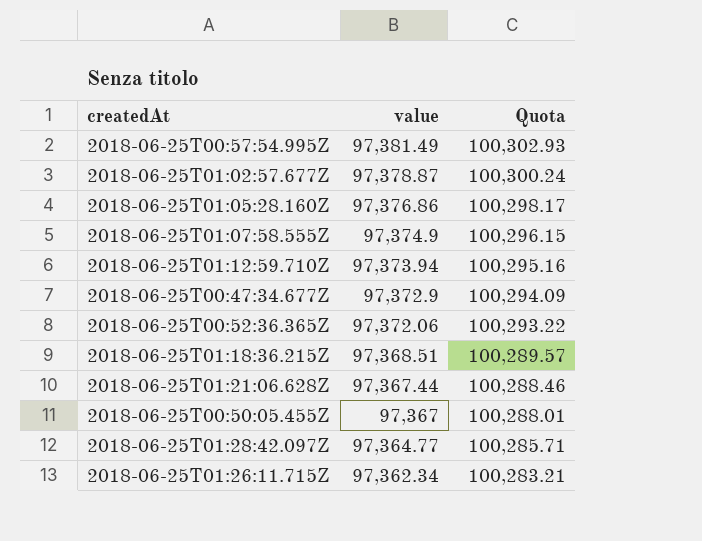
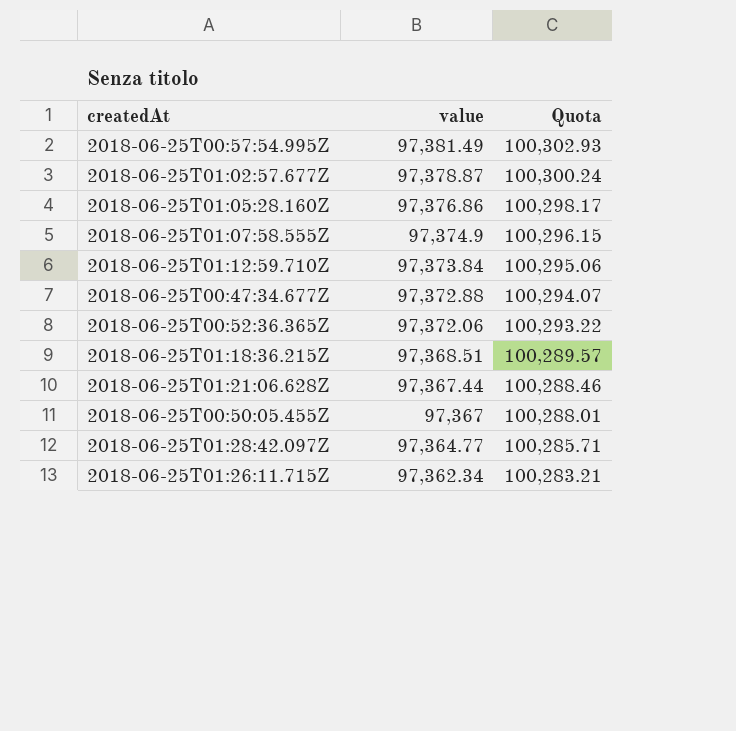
2018-06-25T01:12:59.710Z | value: 97,373.94 -> 97,373.84
2018-06-25T01:12:59.710Z | Quota: 100,295.16 -> 100,295.06
2018-06-25T00:47:34.677Z | value: 97,372.9 -> 97,372.88
2018-06-25T00:47:34.677Z | Quota: 100,294.09 -> 100,294.07

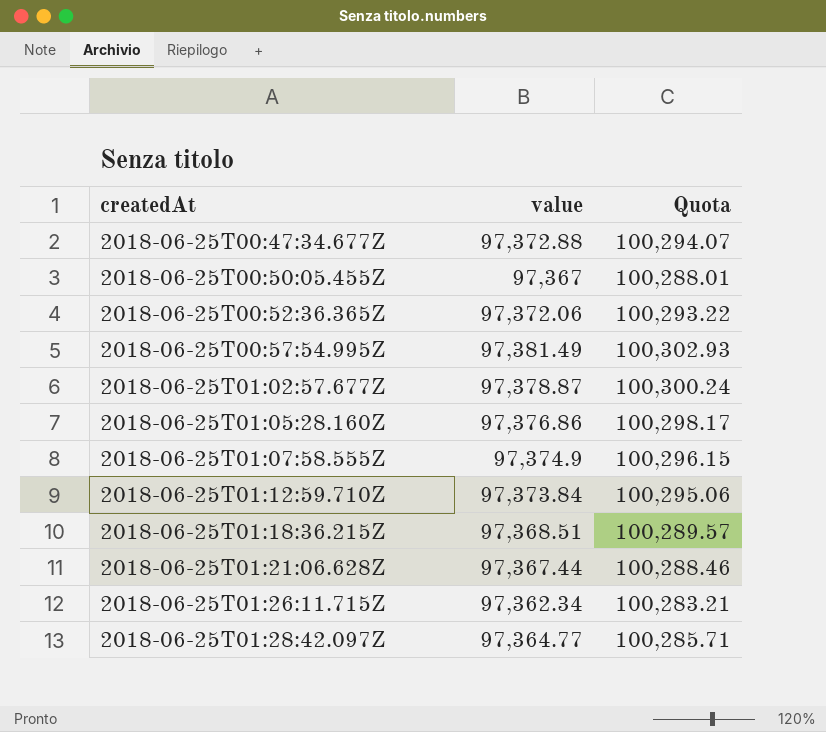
row order: value descending -> createdAt ascending

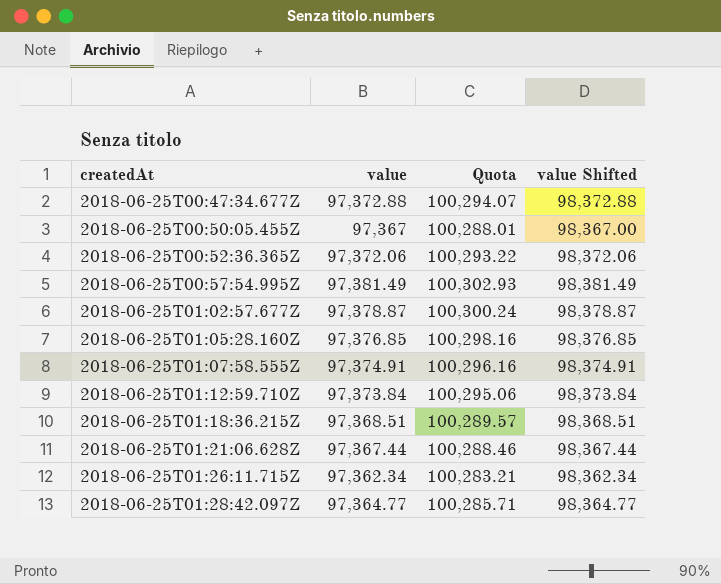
column value Shifted | formula: none -> [value] + 1000
2018-06-25T01:05:28.160Z | value: 97,376.86 -> 97,376.85
2018-06-25T01:05:28.160Z | Quota: 100,298.17 -> 100,298.16
2018-06-25T01:07:58.555Z | value: 97,374.9 -> 97,374.91
2018-06-25T01:07:58.555Z | Quota: 100,296.15 -> 100,296.16

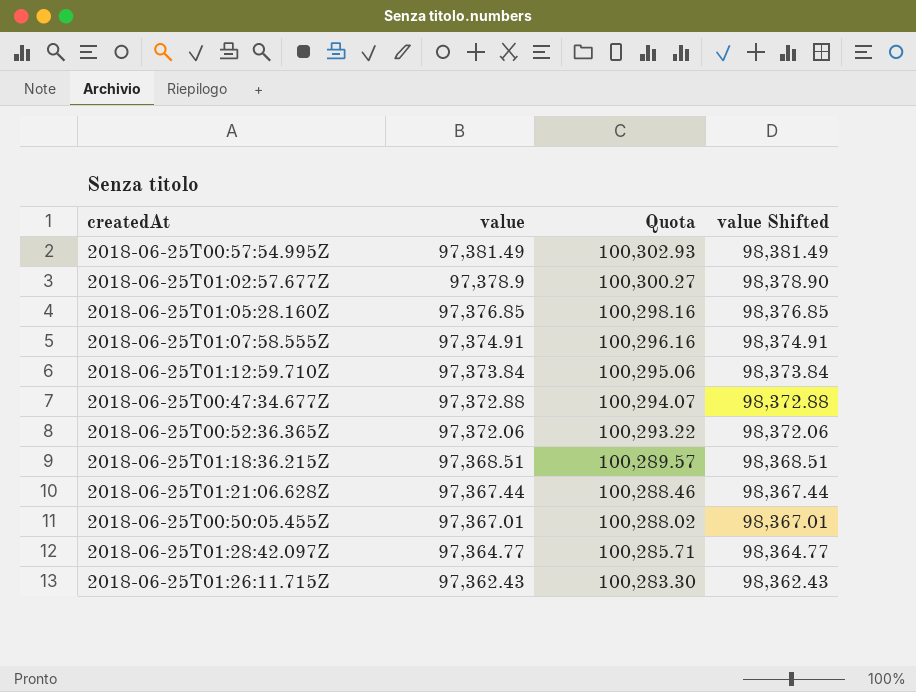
row order: createdAt ascending -> value descending
2018-06-25T01:02:57.677Z | value: 97,378.87 -> 97,378.9
2018-06-25T01:02:57.677Z | Quota: 100,300.24 -> 100,300.27
2018-06-25T01:02:57.677Z | value Shifted: 98,378.87 -> 98,378.90
2018-06-25T00:50:05.455Z | value: 97,367 -> 97,367.01
2018-06-25T00:50:05.455Z | Quota: 100,288.01 -> 100,288.02
2018-06-25T00:50:05.455Z | value Shifted: 98,367.00 -> 98,367.01
2018-06-25T01:26:11.715Z | value: 97,362.34 -> 97,362.43
2018-06-25T01:26:11.715Z | Quota: 100,283.21 -> 100,283.30
2018-06-25T01:26:11.715Z | value Shifted: 98,362.34 -> 98,362.43

